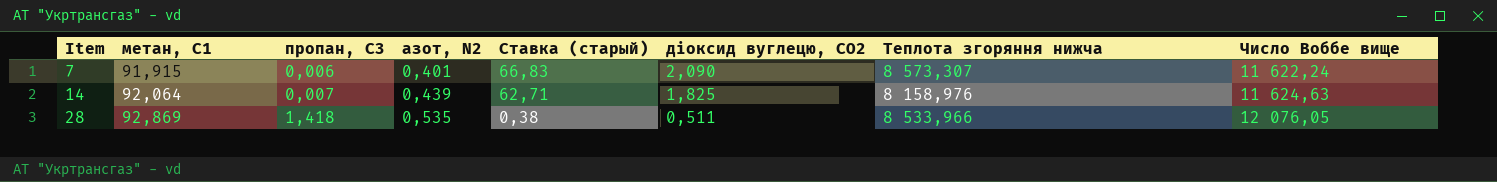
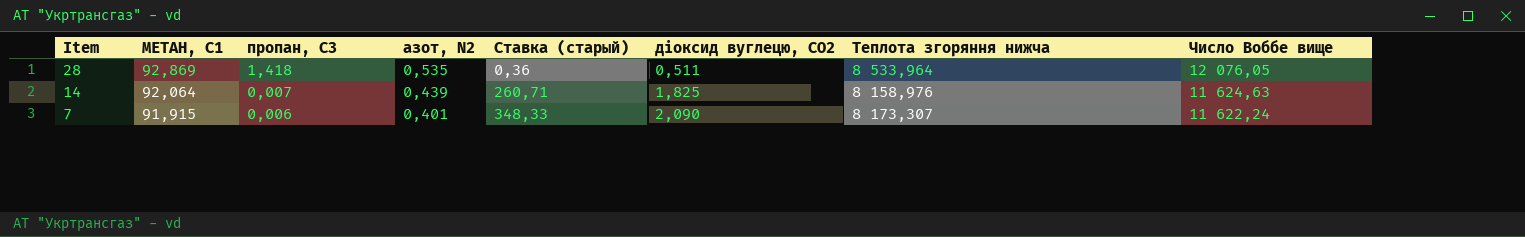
row order: Item ascending -> Item descending
column name: метан, С1 -> МЕТАН, С1
column Ставка (старый) | formula: [азот, N2] / [пропан, С3] -> [діоксид вуглецю, CО2] / [пропан, С3]
28 | Теплота згоряння нижча: 8 533,966 -> 8 533,964
7 | Теплота згоряння нижча: 8 573,307 -> 8 173,307

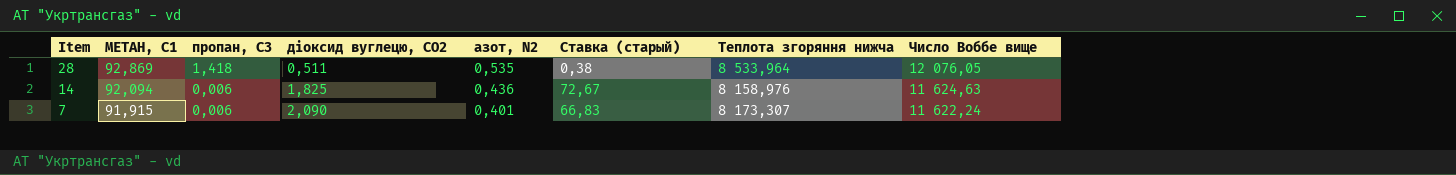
column діоксид вуглецю, CО2 | position: 6 -> 4
column Ставка (старый) | formula: [діоксид вуглецю, CО2] / [пропан, С3] -> [азот, N2] / [пропан, С3]
14 | МЕТАН, С1: 92,064 -> 92,094
14 | пропан, С3: 0,007 -> 0,006
14 | азот, N2: 0,439 -> 0,436

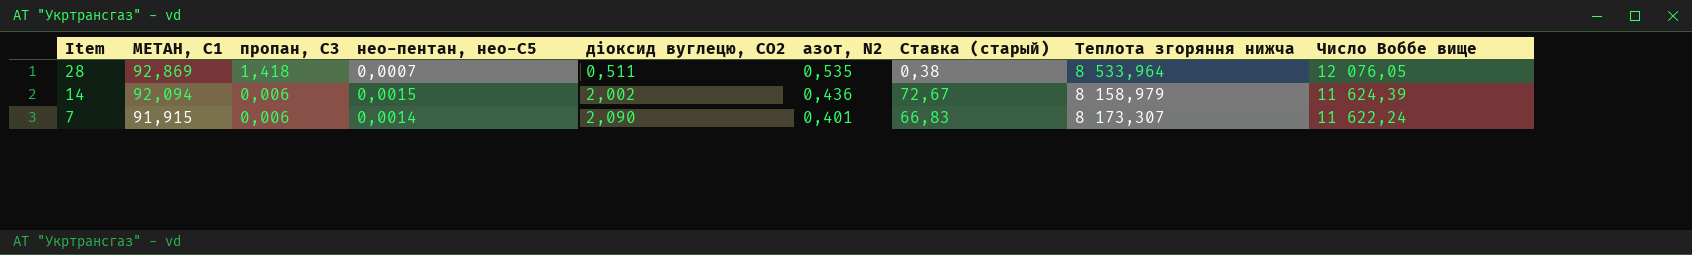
column нео-пентан, нео-С5 | position: none -> 4
14 | діоксид вуглецю, CО2: 1,825 -> 2,002
14 | Теплота згоряння нижча: 8 158,976 -> 8 158,979
14 | Число Воббе вище: 11 624,63 -> 11 624,39

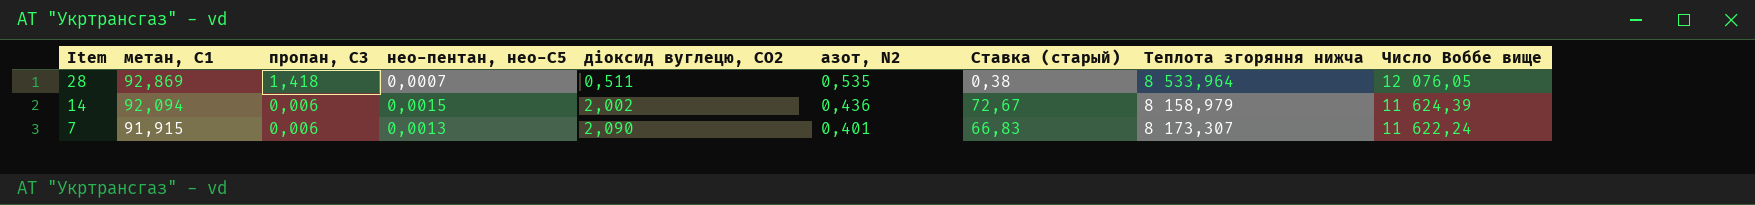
column name: МЕТАН, С1 -> метан, С1
7 | нео-пентан, нео-С5: 0,0014 -> 0,0013

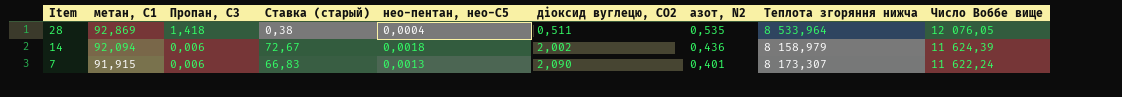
column name: пропан, С3 -> Пропан, С3
column Ставка (старый) | position: 7 -> 4
28 | нео-пентан, нео-С5: 0,0007 -> 0,0004
14 | нео-пентан, нео-С5: 0,0015 -> 0,0018

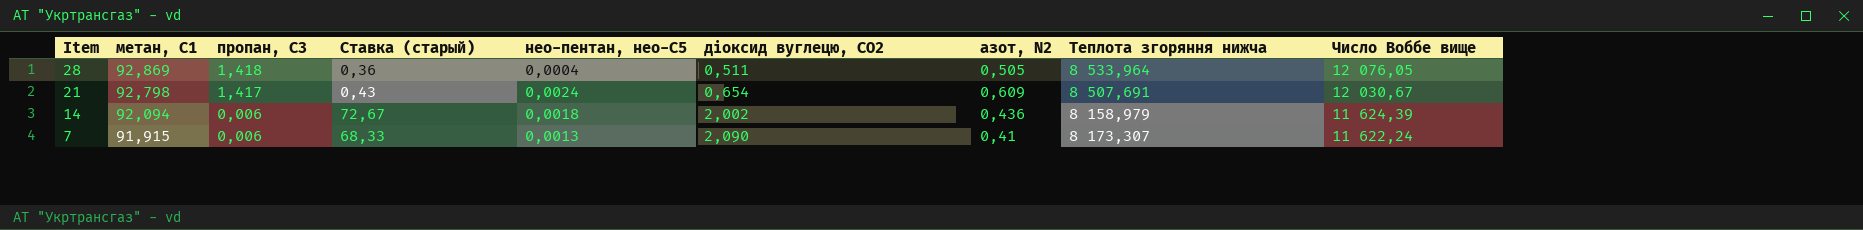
column name: Пропан, С3 -> пропан, С3
28 | Ставка (старый): 0,38 -> 0,36
28 | азот, N2: 0,535 -> 0,505
row 21: none -> 92,798 | 1,417 | 0,43 | 0,0024 | 0,654 | 0,609 | 8 507,691 | 12 030,67
7 | Ставка (старый): 66,83 -> 68,33
7 | азот, N2: 0,401 -> 0,41

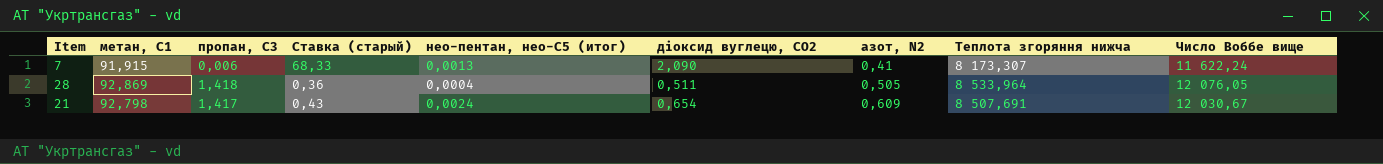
row order: Item descending -> азот, N2 ascending
column name: нео-пентан, нео-С5 -> нео-пентан, нео-С5 (итог)
row 14: 92,094 | 0,006 | 72,67 | 0,0018 | 2,002 | 0,436 | 8 158,979 | 11 624,39 -> none

